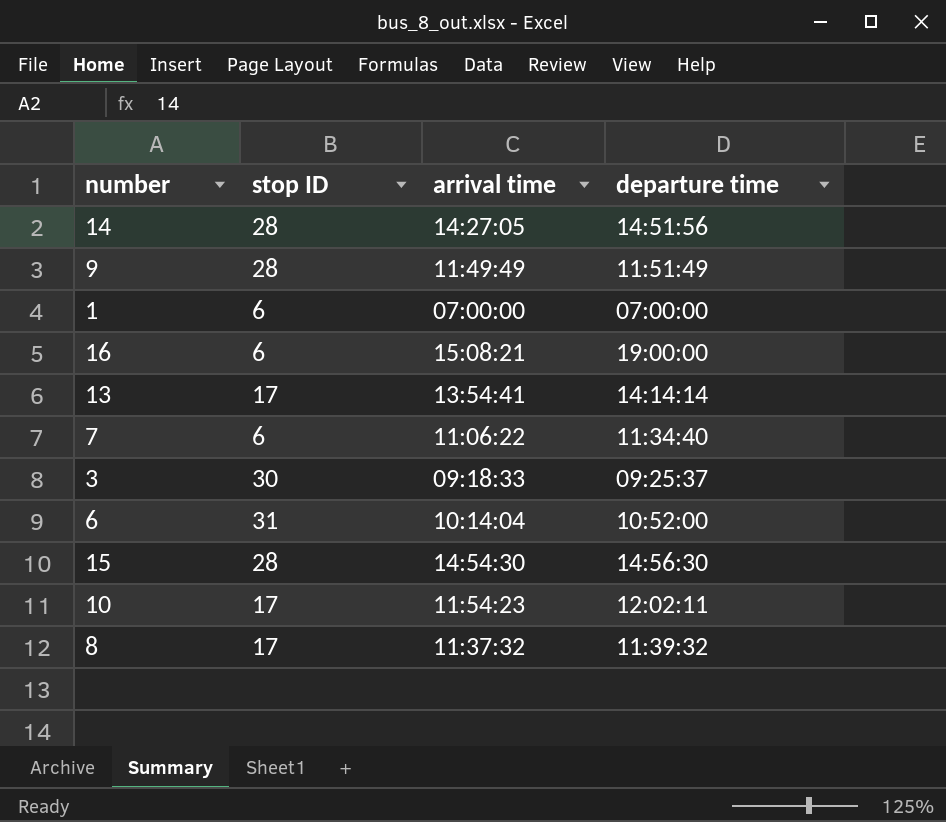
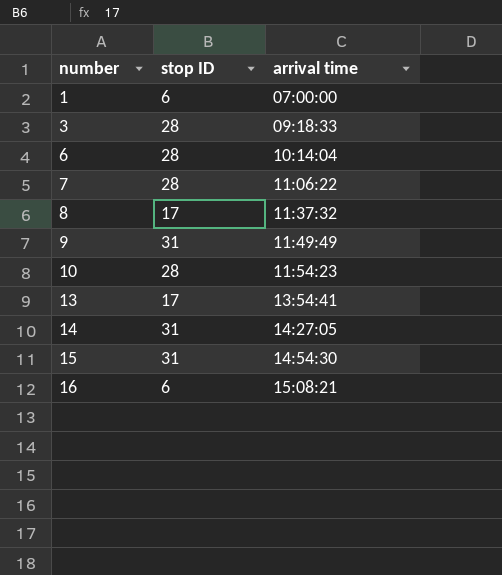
row order: none -> number ascending
column departure time | position: 4 -> none
3 | stop ID: 30 -> 28
6 | stop ID: 31 -> 28
7 | stop ID: 6 -> 28
9 | stop ID: 28 -> 31
10 | stop ID: 17 -> 28
14 | stop ID: 28 -> 31
15 | stop ID: 28 -> 31

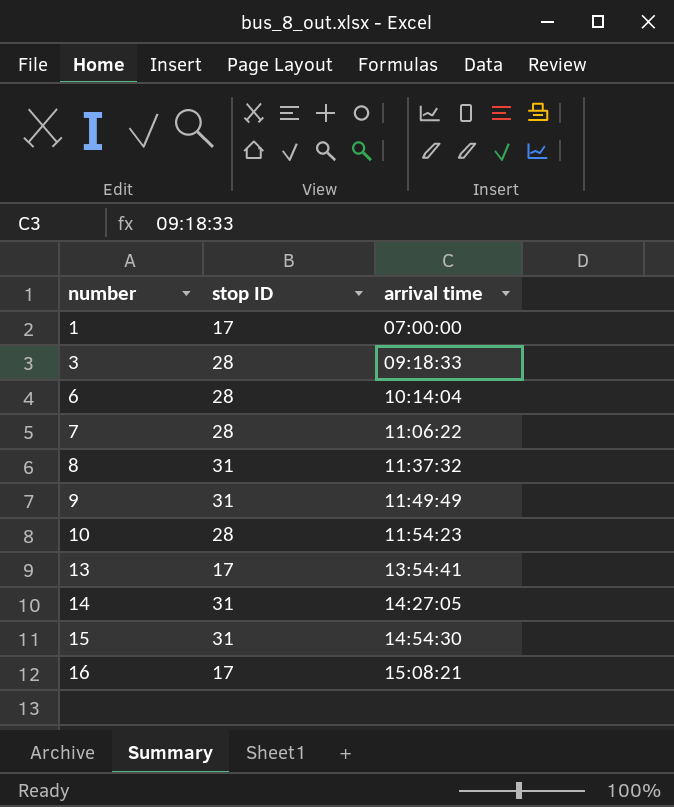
1 | stop ID: 6 -> 17
8 | stop ID: 17 -> 31
16 | stop ID: 6 -> 17

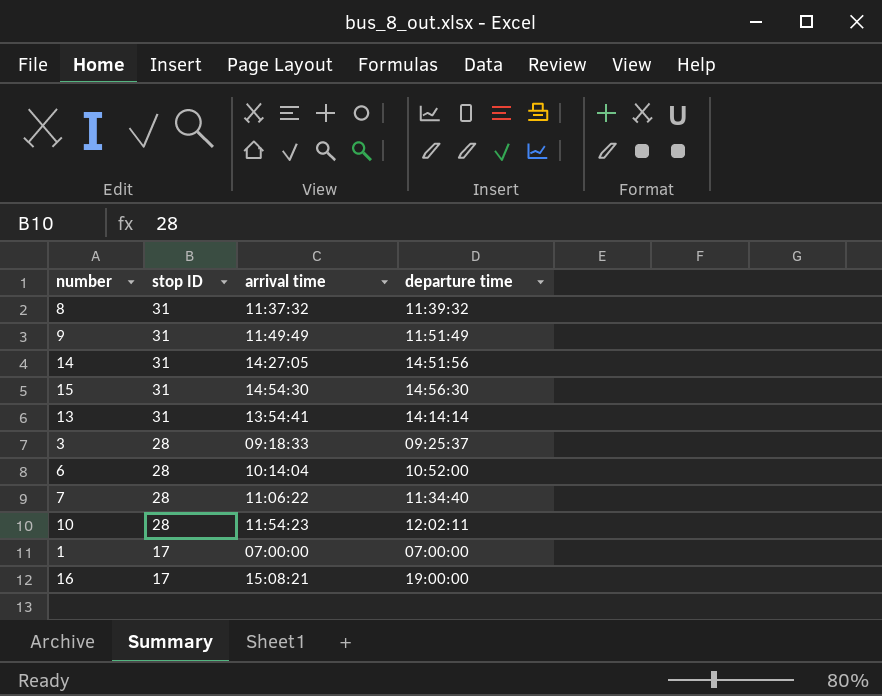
row order: number ascending -> stop ID descending
column departure time | position: none -> 4
13 | stop ID: 17 -> 31

